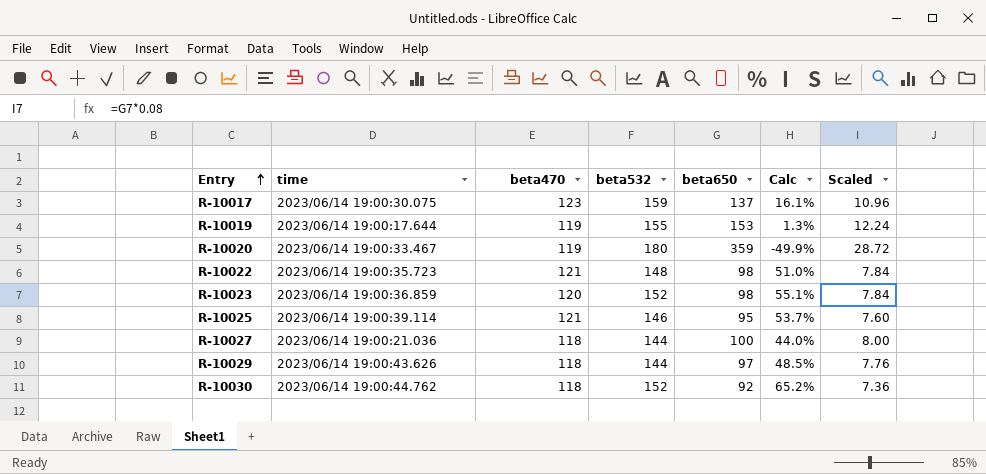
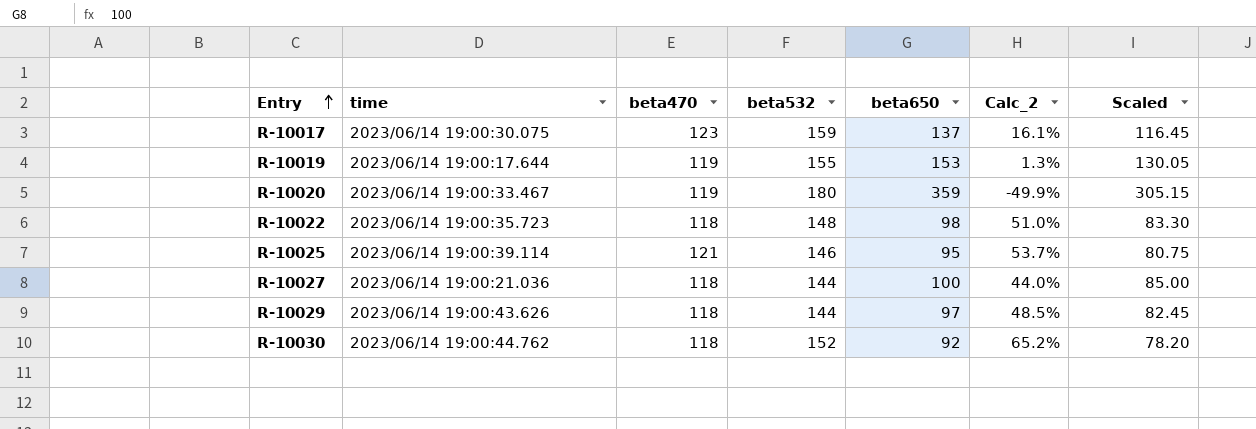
column name: Calc -> Calc_2
column Scaled | formula: [beta650] * 0.08 -> [beta650] * 0.85
row R-10023: 2023/06/14 19:00:36.859 | 120 | 152 | 98 | 55.1% | 7.84 -> none
R-10022 | beta470: 121 -> 118

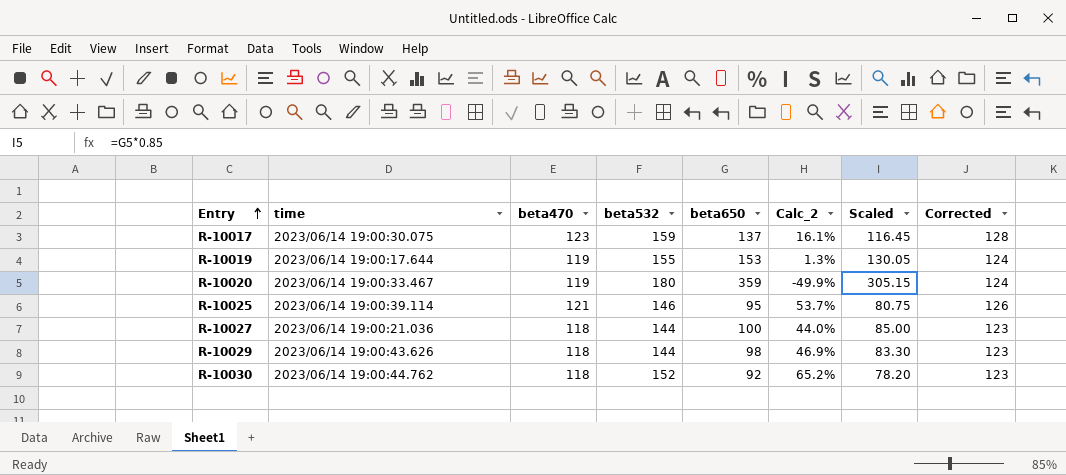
column Corrected | formula: none -> [beta470] + 5
row R-10022: 2023/06/14 19:00:35.723 | 118 | 148 | 98 | 51.0% | 83.30 -> none
R-10029 | beta650: 97 -> 98
R-10029 | Calc_2: 48.5% -> 46.9%
R-10029 | Scaled: 82.45 -> 83.30

